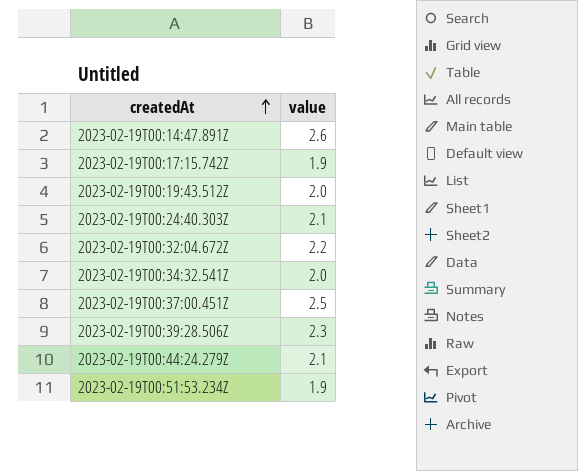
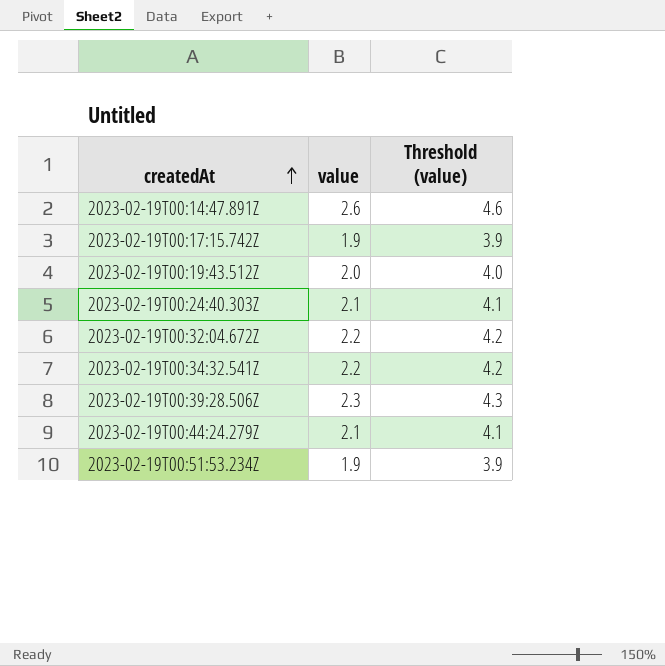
column Threshold (value) | formula: none -> [value] + 2
row 2023-02-19T00:37:00.451Z: 2.5 -> none
2023-02-19T00:34:32.541Z | value: 2.0 -> 2.2

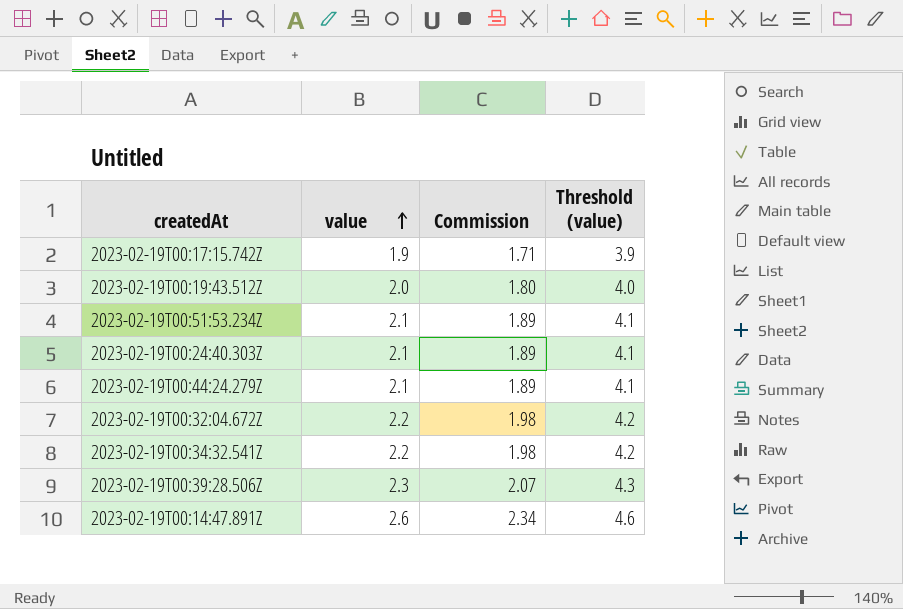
row order: createdAt ascending -> value ascending
column Commission | formula: none -> [value] * 0.9
2023-02-19T00:51:53.234Z | value: 1.9 -> 2.1
2023-02-19T00:51:53.234Z | Threshold (value): 3.9 -> 4.1

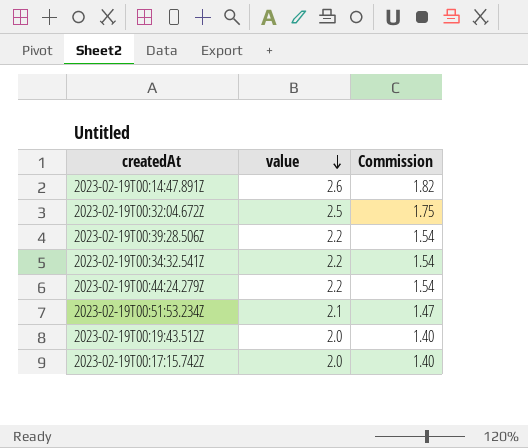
row order: value ascending -> value descending
column Threshold (value) | formula: [value] + 2 -> none
column Commission | formula: [value] * 0.9 -> [value] * 0.7
row 2023-02-19T00:24:40.303Z: 2.1 | 1.89 | 4.1 -> none
2023-02-19T00:32:04.672Z | value: 2.2 -> 2.5
2023-02-19T00:39:28.506Z | value: 2.3 -> 2.2
2023-02-19T00:44:24.279Z | value: 2.1 -> 2.2
2023-02-19T00:17:15.742Z | value: 1.9 -> 2.0

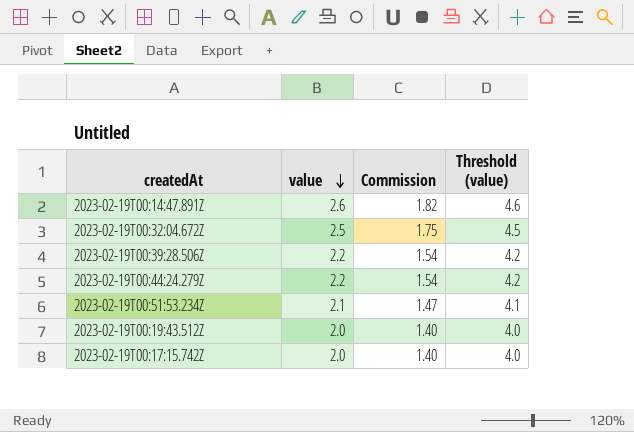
column Threshold (value) | formula: none -> [value] + 2
row 2023-02-19T00:34:32.541Z: 2.2 | 1.54 -> none

